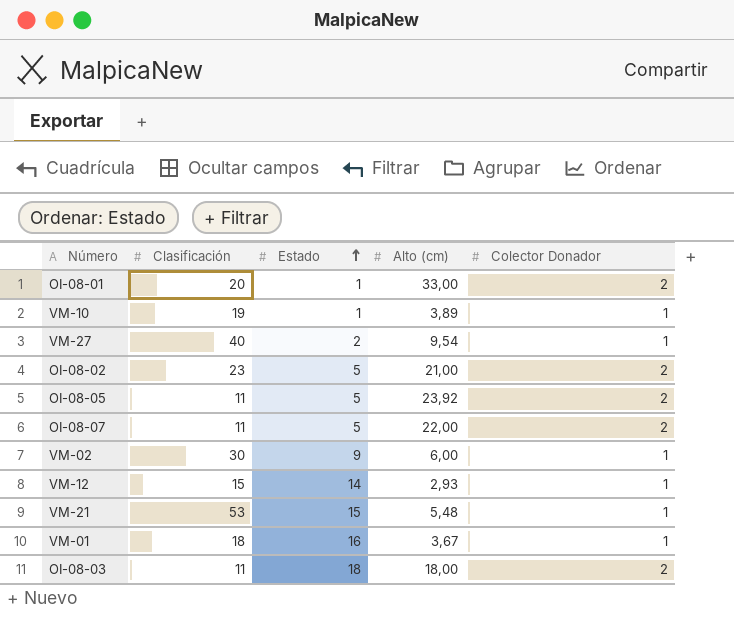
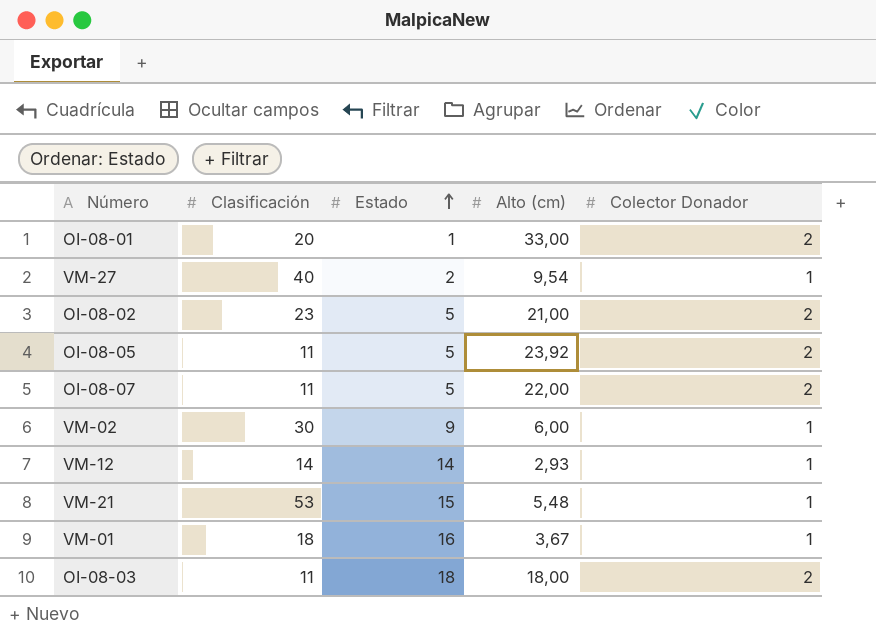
row VM-10: 19 | 1 | 3,89 | 1 -> none
VM-12 | Clasificación: 15 -> 14

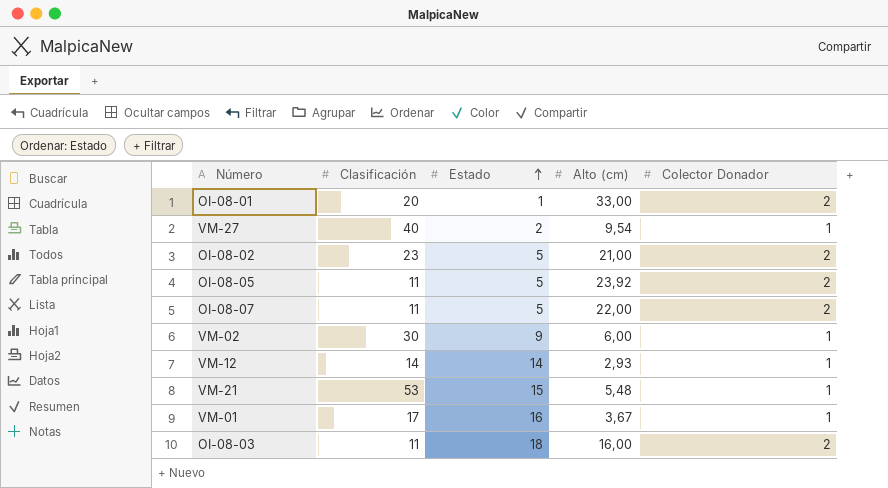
VM-01 | Clasificación: 18 -> 17
OI-08-03 | Alto (cm): 18,00 -> 16,00

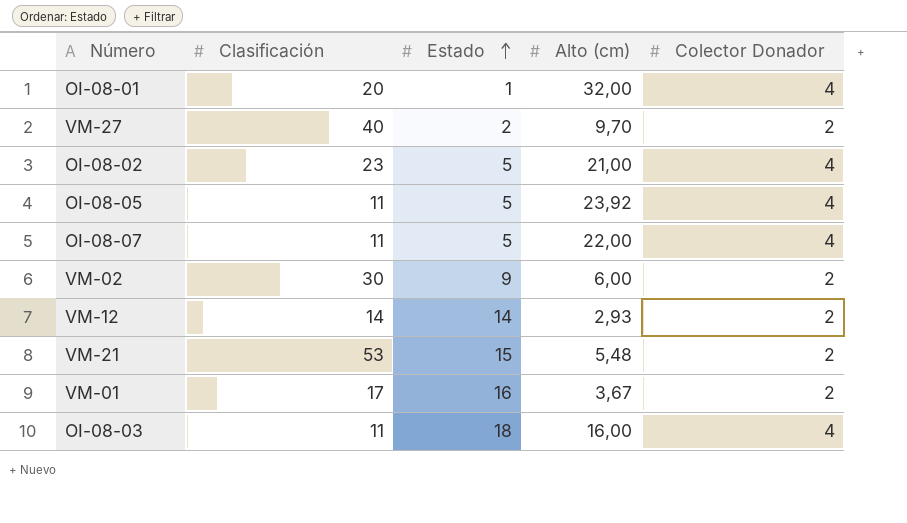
OI-08-01 | Alto (cm): 33,00 -> 32,00
OI-08-01 | Colector Donador: 2 -> 4
VM-27 | Alto (cm): 9,54 -> 9,70
VM-27 | Colector Donador: 1 -> 2
OI-08-02 | Colector Donador: 2 -> 4
OI-08-05 | Colector Donador: 2 -> 4
OI-08-07 | Colector Donador: 2 -> 4
VM-02 | Colector Donador: 1 -> 2
VM-12 | Colector Donador: 1 -> 2
VM-21 | Colector Donador: 1 -> 2
VM-01 | Colector Donador: 1 -> 2
OI-08-03 | Colector Donador: 2 -> 4

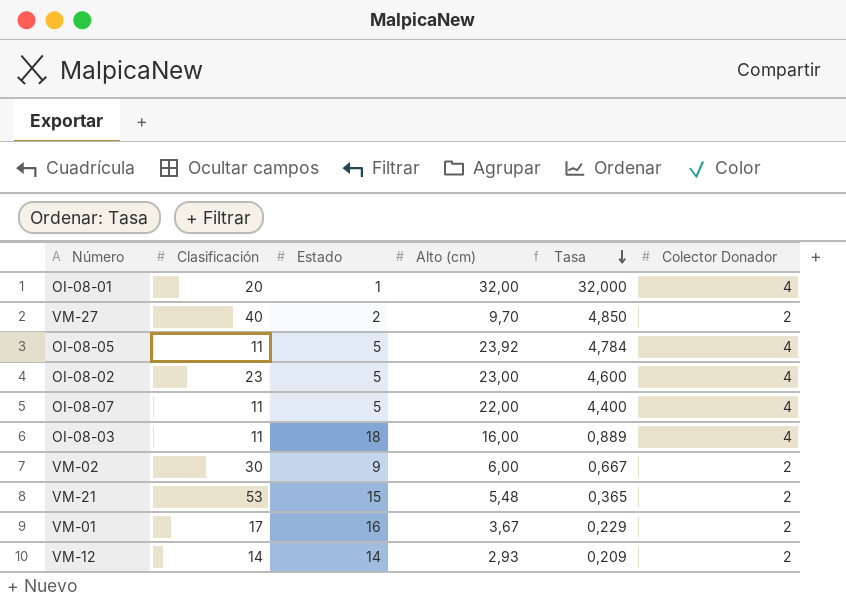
row order: Estado ascending -> Tasa descending
column Tasa | formula: none -> [Alto (cm)] / [Estado]
OI-08-02 | Alto (cm): 21,00 -> 23,00

